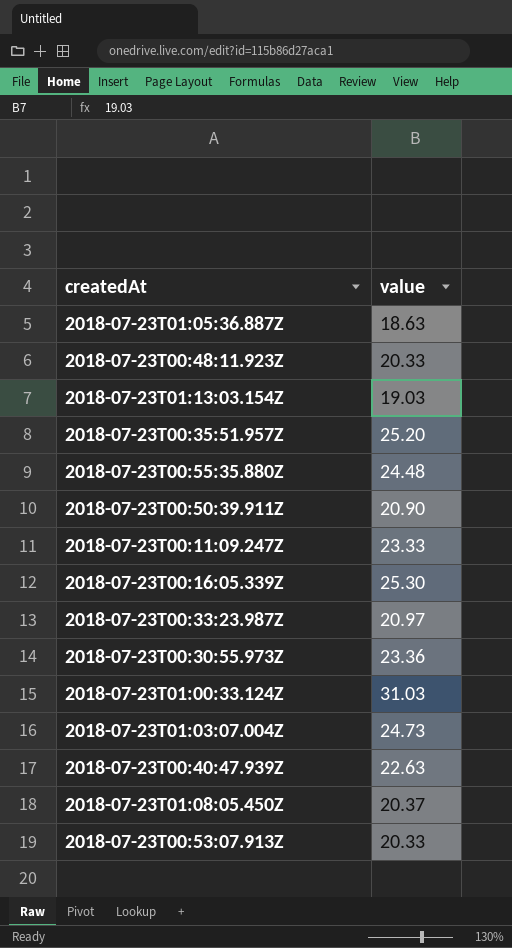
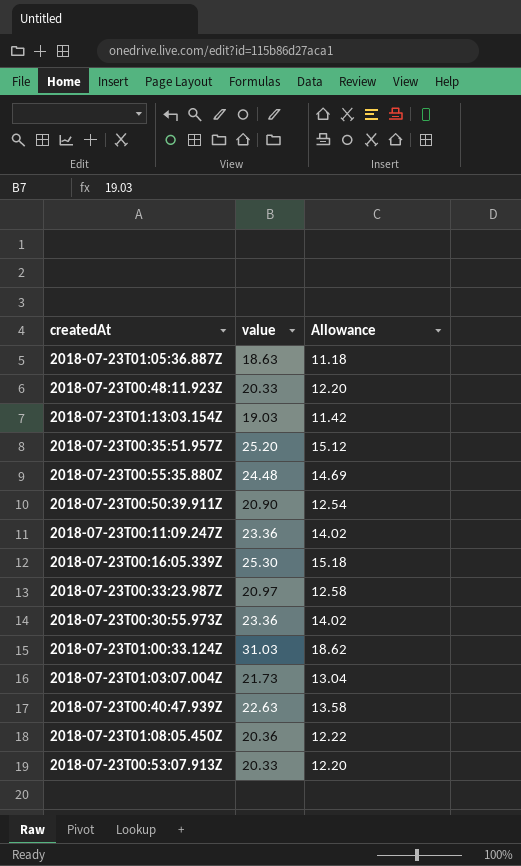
column Allowance | formula: none -> [value] * 0.6
2018-07-23T00:11:09.247Z | value: 23.33 -> 23.36
2018-07-23T01:03:07.004Z | value: 24.73 -> 21.73
2018-07-23T01:08:05.450Z | value: 20.37 -> 20.36

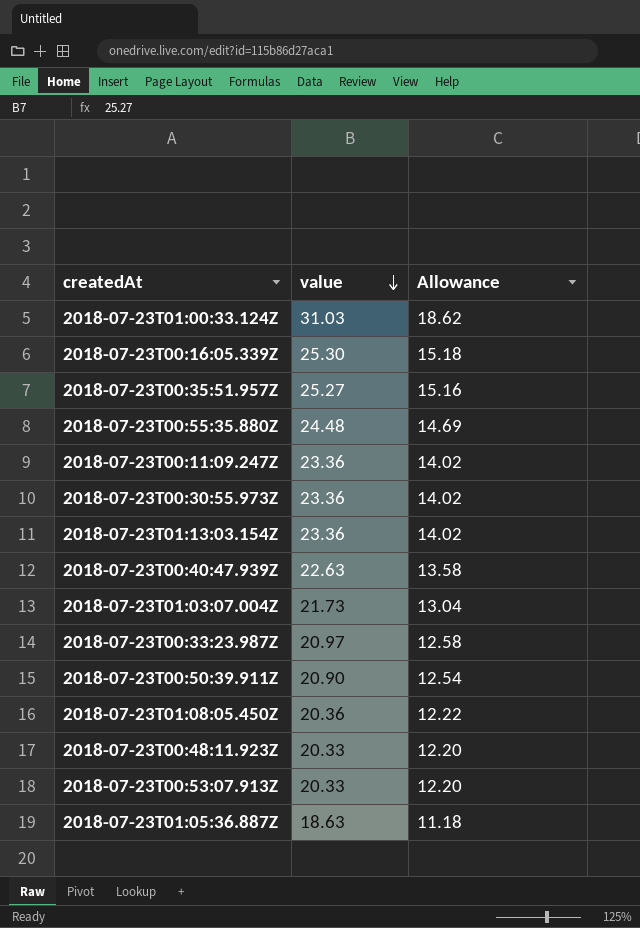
row order: none -> value descending
2018-07-23T00:35:51.957Z | value: 25.20 -> 25.27
2018-07-23T00:35:51.957Z | Allowance: 15.12 -> 15.16
2018-07-23T01:13:03.154Z | value: 19.03 -> 23.36
2018-07-23T01:13:03.154Z | Allowance: 11.42 -> 14.02

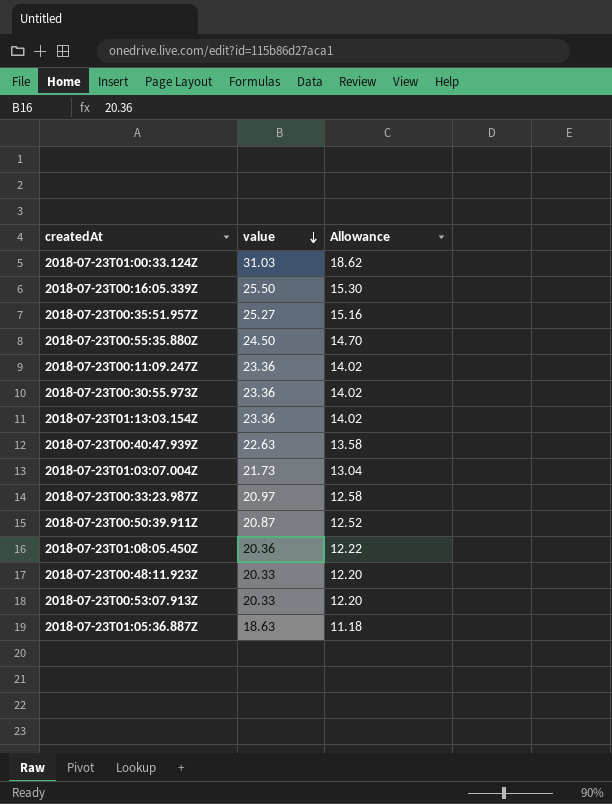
2018-07-23T00:16:05.339Z | value: 25.30 -> 25.50
2018-07-23T00:16:05.339Z | Allowance: 15.18 -> 15.30
2018-07-23T00:55:35.880Z | value: 24.48 -> 24.50
2018-07-23T00:55:35.880Z | Allowance: 14.69 -> 14.70
2018-07-23T00:50:39.911Z | value: 20.90 -> 20.87
2018-07-23T00:50:39.911Z | Allowance: 12.54 -> 12.52

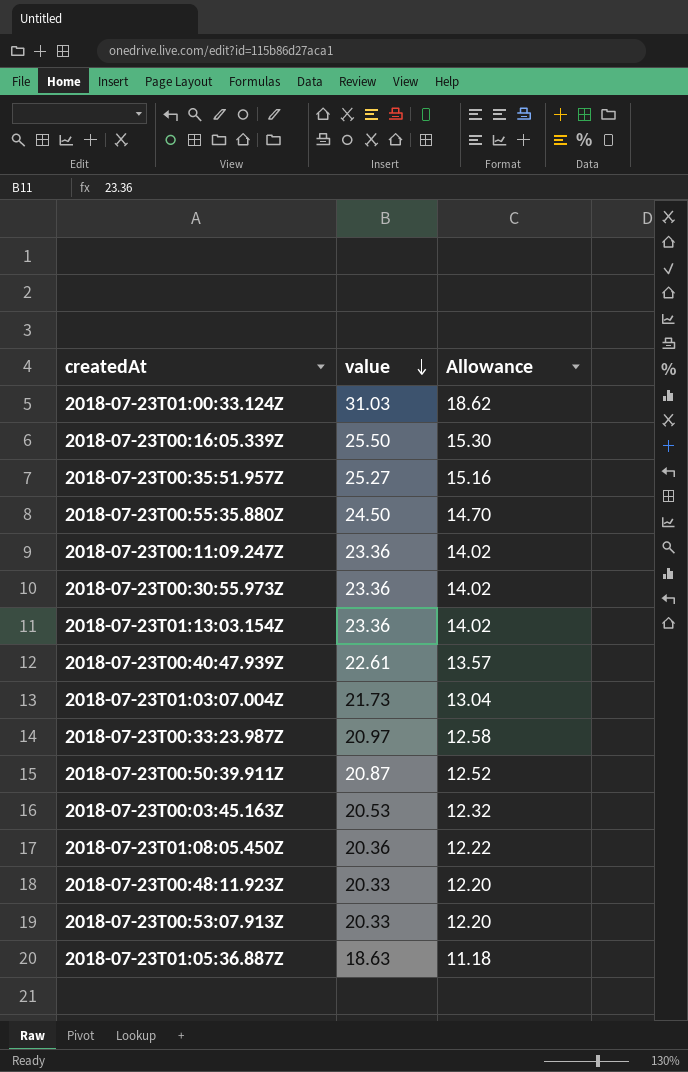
2018-07-23T00:40:47.939Z | value: 22.63 -> 22.61
2018-07-23T00:40:47.939Z | Allowance: 13.58 -> 13.57
row 2018-07-23T00:03:45.163Z: none -> 20.53 | 12.32

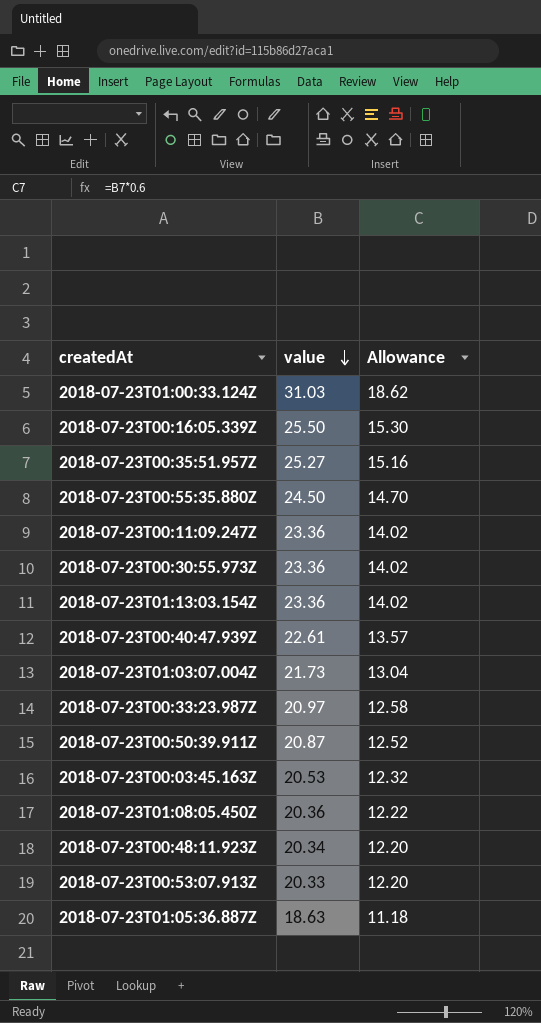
2018-07-23T00:48:11.923Z | value: 20.33 -> 20.34

